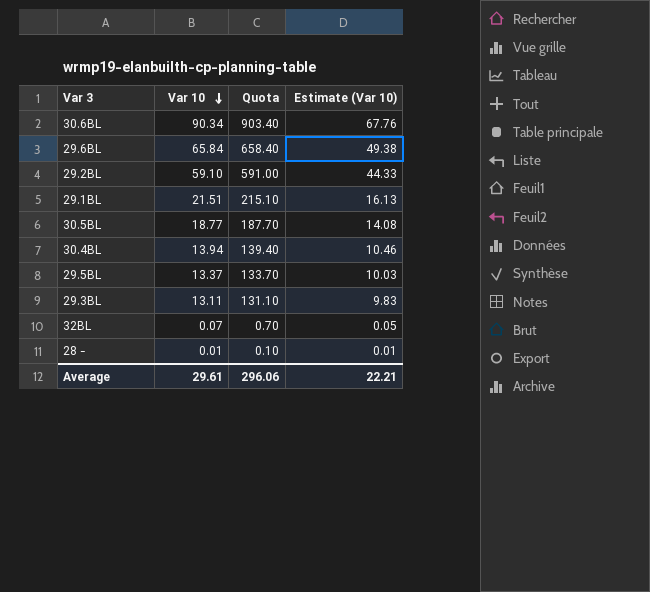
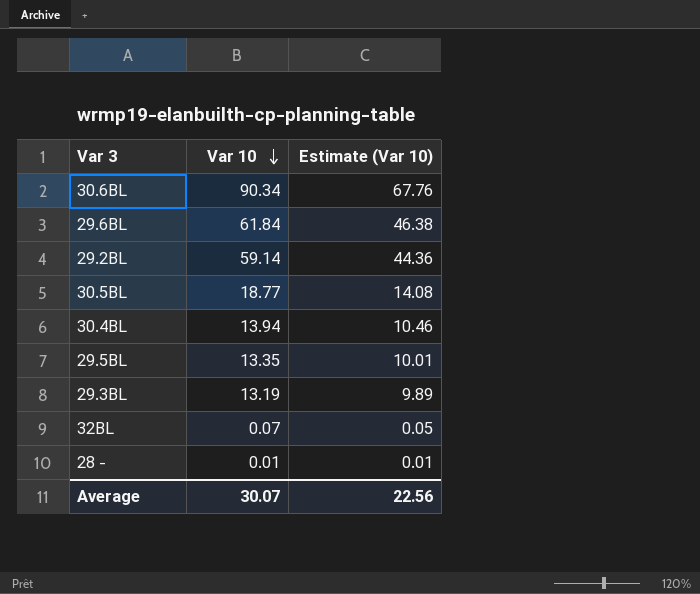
column Quota | formula: [Var 10] * 10 -> none
row 29.1BL: 21.51 | 215.10 | 16.13 -> none
29.6BL | Var 10: 65.84 -> 61.84
29.6BL | Estimate (Var 10): 49.38 -> 46.38
29.2BL | Var 10: 59.10 -> 59.14
29.2BL | Estimate (Var 10): 44.33 -> 44.36
29.5BL | Var 10: 13.37 -> 13.35
29.5BL | Estimate (Var 10): 10.03 -> 10.01
29.3BL | Var 10: 13.11 -> 13.19
29.3BL | Estimate (Var 10): 9.83 -> 9.89
Average | Var 10: 29.61 -> 30.07
Average | Estimate (Var 10): 22.21 -> 22.56

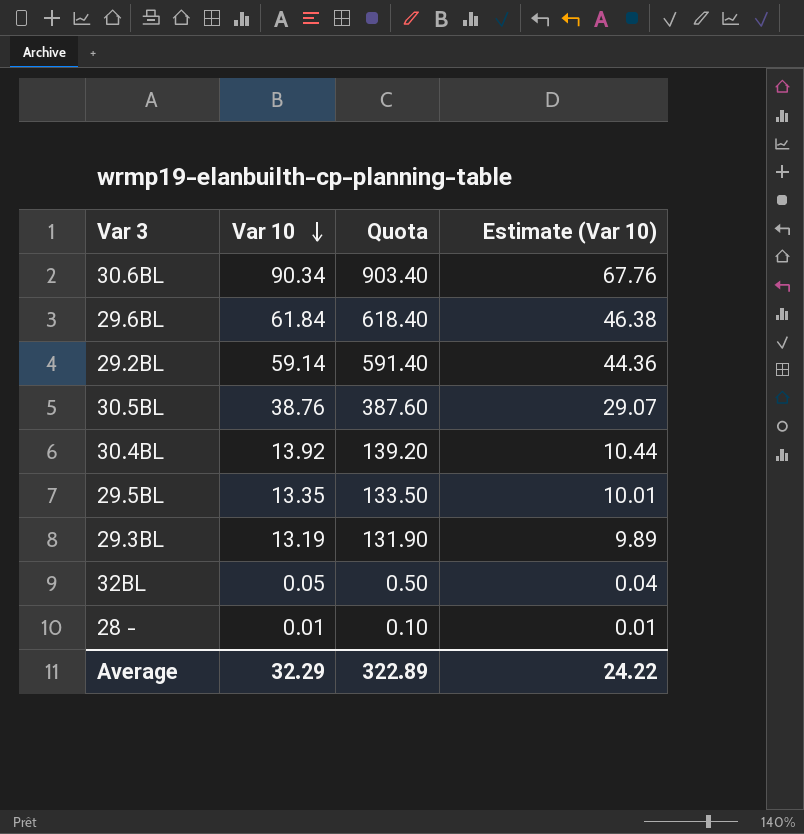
column Quota | formula: none -> [Var 10] * 10
30.5BL | Var 10: 18.77 -> 38.76
30.5BL | Estimate (Var 10): 14.08 -> 29.07
30.4BL | Var 10: 13.94 -> 13.92
30.4BL | Estimate (Var 10): 10.46 -> 10.44
32BL | Var 10: 0.07 -> 0.05
32BL | Estimate (Var 10): 0.05 -> 0.04
Average | Var 10: 30.07 -> 32.29
Average | Estimate (Var 10): 22.56 -> 24.22

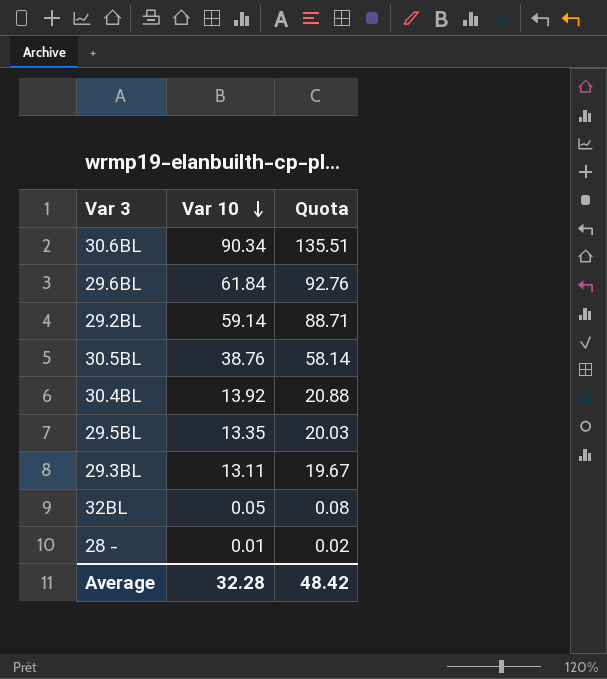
column Estimate (Var 10) | formula: [Var 10] * 0.75 -> none
column Quota | formula: [Var 10] * 10 -> [Var 10] * 1.5
29.3BL | Var 10: 13.19 -> 13.11
Average | Var 10: 32.29 -> 32.28
Average | Quota: 322.89 -> 48.42

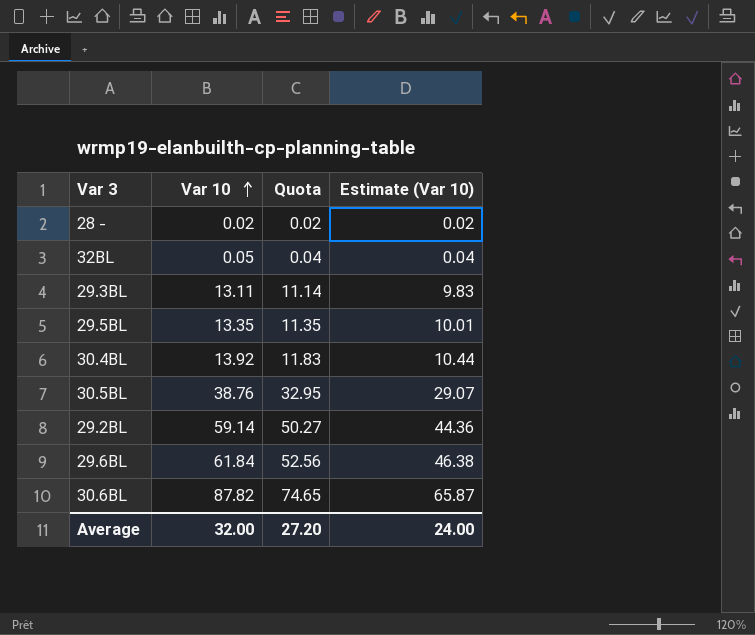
row order: Var 10 descending -> Var 10 ascending
column Quota | formula: [Var 10] * 1.5 -> [Var 10] * 0.85
column Estimate (Var 10) | formula: none -> [Var 10] * 0.75
28 - | Var 10: 0.01 -> 0.02
30.6BL | Var 10: 90.34 -> 87.82
Average | Var 10: 32.28 -> 32.00
Average | Quota: 48.42 -> 27.20

